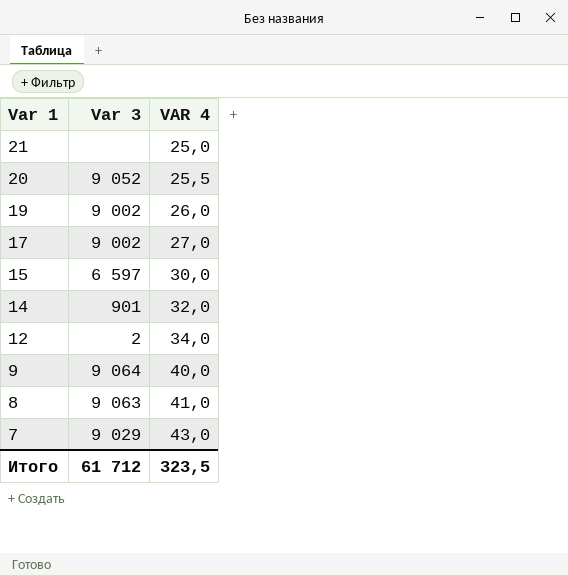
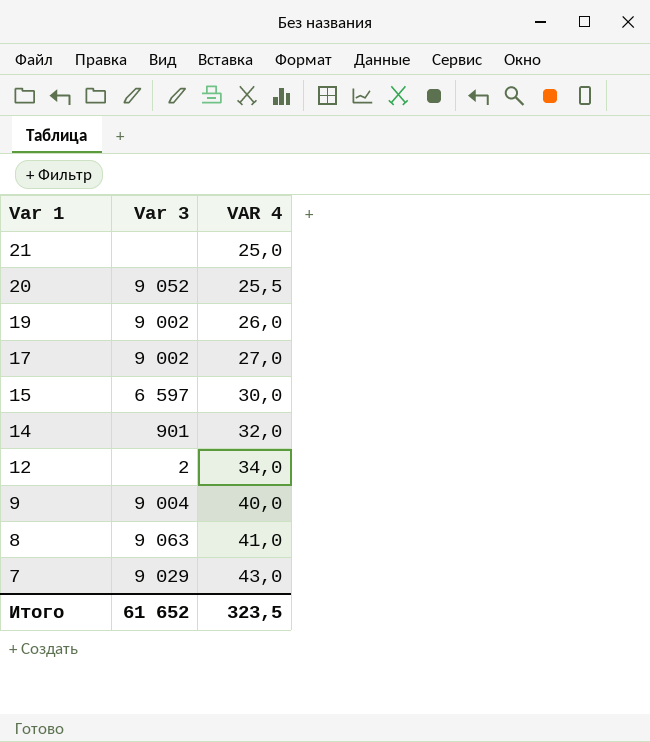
9 | Var 3: 9 064 -> 9 004
Итого | Var 3: 61 712 -> 61 652

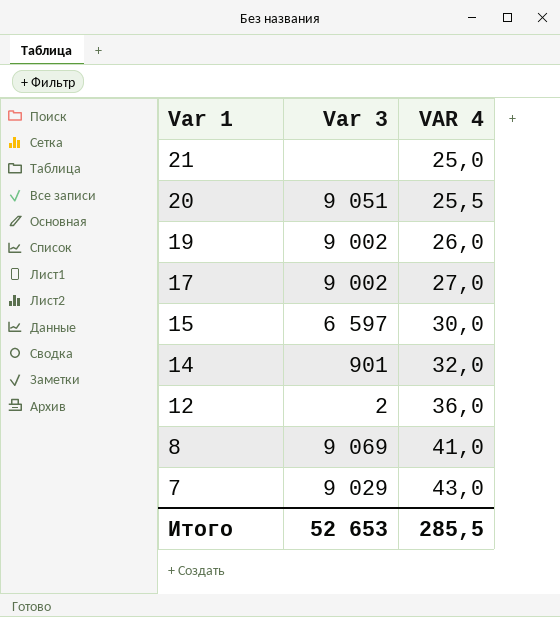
row 9: 9 004 | 40,0 -> none
20 | Var 3: 9 052 -> 9 051
12 | VAR 4: 34,0 -> 36,0
8 | Var 3: 9 063 -> 9 069
Итого | Var 3: 61 652 -> 52 653
Итого | VAR 4: 323,5 -> 285,5

